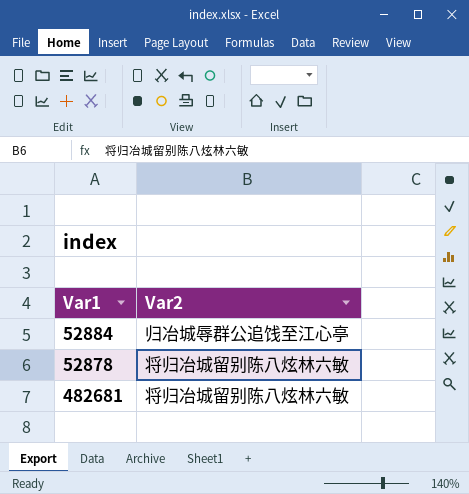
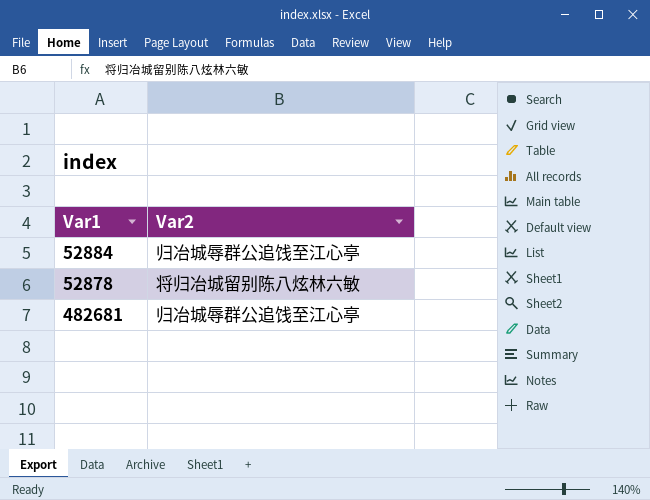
482681 | Var2: 将归冶城留别陈八炫林六敏 -> 归冶城辱群公追饯至江心亭

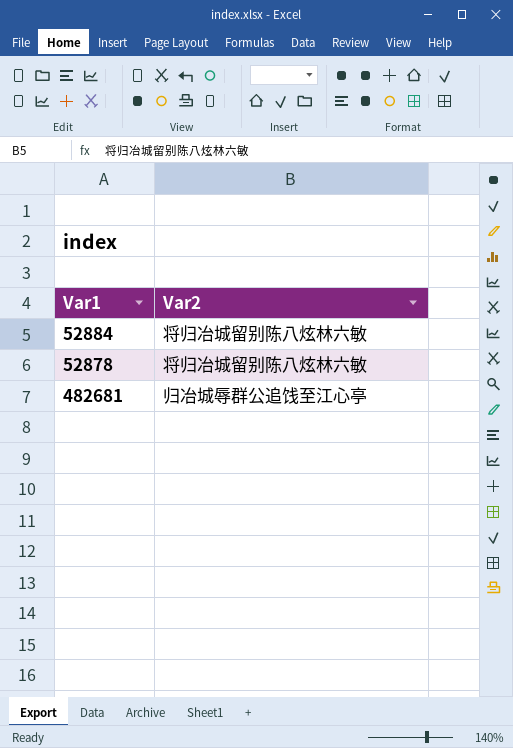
52884 | Var2: 归冶城辱群公追饯至江心亭 -> 将归冶城留别陈八炫林六敏

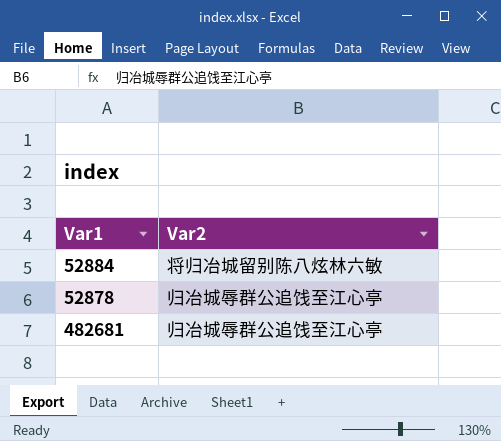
52878 | Var2: 将归冶城留别陈八炫林六敏 -> 归冶城辱群公追饯至江心亭

